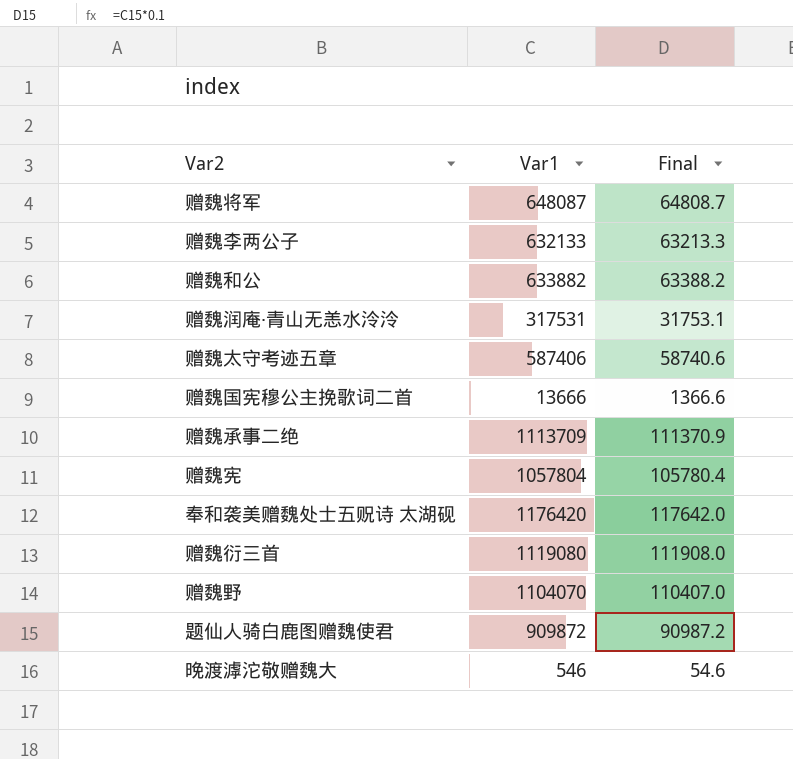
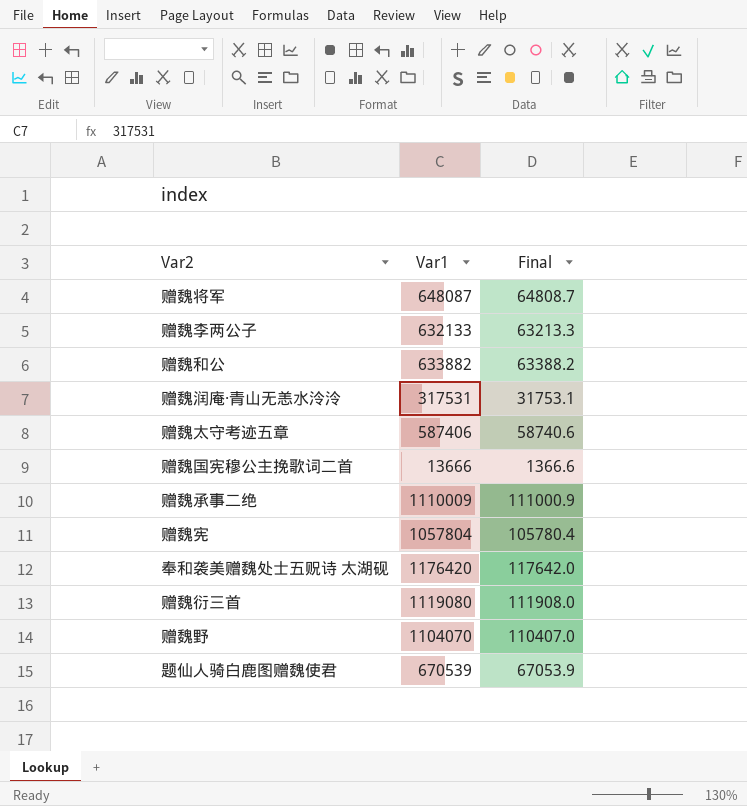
row 晚渡滹沱敬赠魏大: 546 | 54.6 -> none
赠魏承事二绝 | Var1: 1113709 -> 1110009
赠魏承事二绝 | Final: 111370.9 -> 111000.9
题仙人骑白鹿图赠魏使君 | Var1: 909872 -> 670539
题仙人骑白鹿图赠魏使君 | Final: 90987.2 -> 67053.9

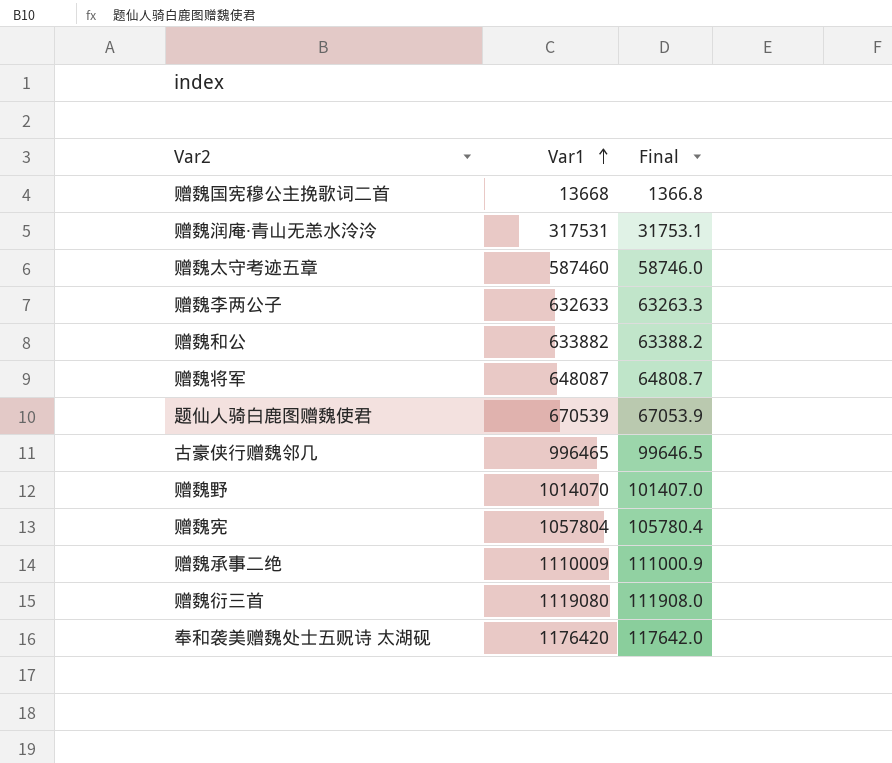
row order: none -> Var1 ascending
赠魏国宪穆公主挽歌词二首 | Var1: 13666 -> 13668
赠魏国宪穆公主挽歌词二首 | Final: 1366.6 -> 1366.8
赠魏太守考迹五章 | Var1: 587406 -> 587460
赠魏太守考迹五章 | Final: 58740.6 -> 58746.0
赠魏李两公子 | Var1: 632133 -> 632633
赠魏李两公子 | Final: 63213.3 -> 63263.3
row 古豪侠行赠魏邻几: none -> 996465 | 99646.5
赠魏野 | Var1: 1104070 -> 1014070
赠魏野 | Final: 110407.0 -> 101407.0

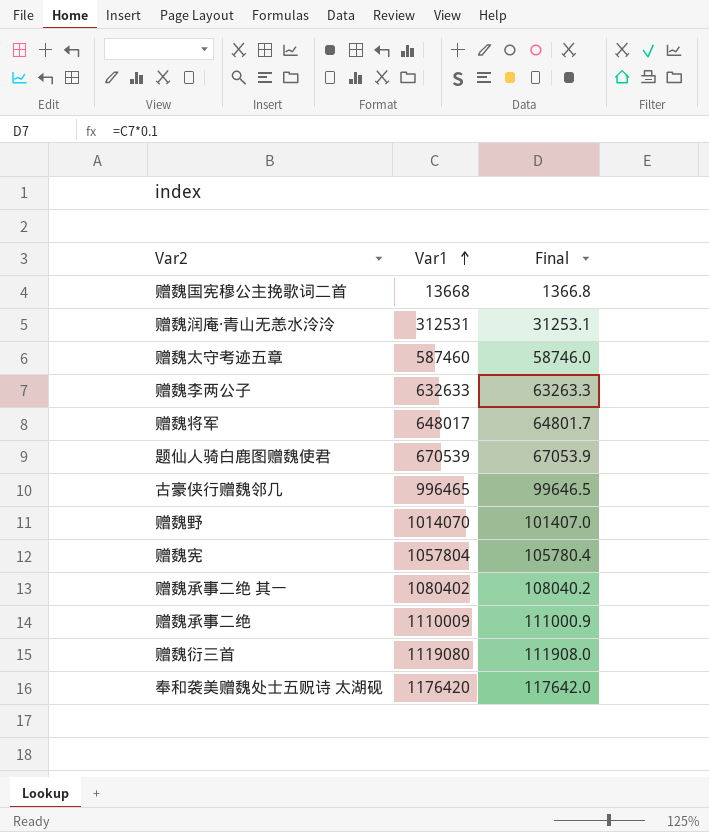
row 赠魏和公: 633882 | 63388.2 -> none
赠魏润庵·青山无恙水泠泠 | Var1: 317531 -> 312531
赠魏润庵·青山无恙水泠泠 | Final: 31753.1 -> 31253.1
赠魏将军 | Var1: 648087 -> 648017
赠魏将军 | Final: 64808.7 -> 64801.7
row 赠魏承事二绝 其一: none -> 1080402 | 108040.2

